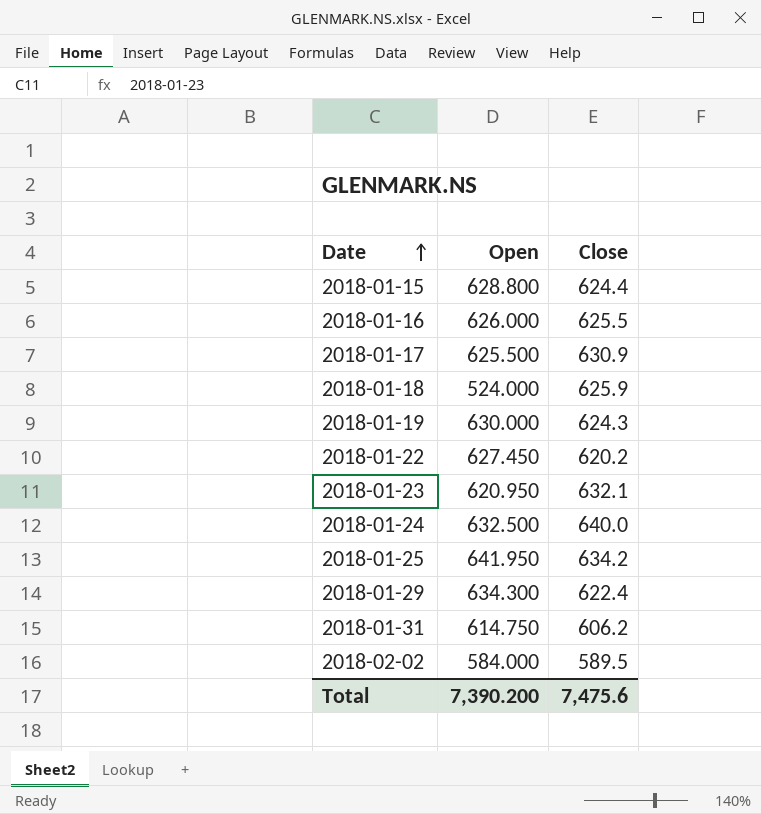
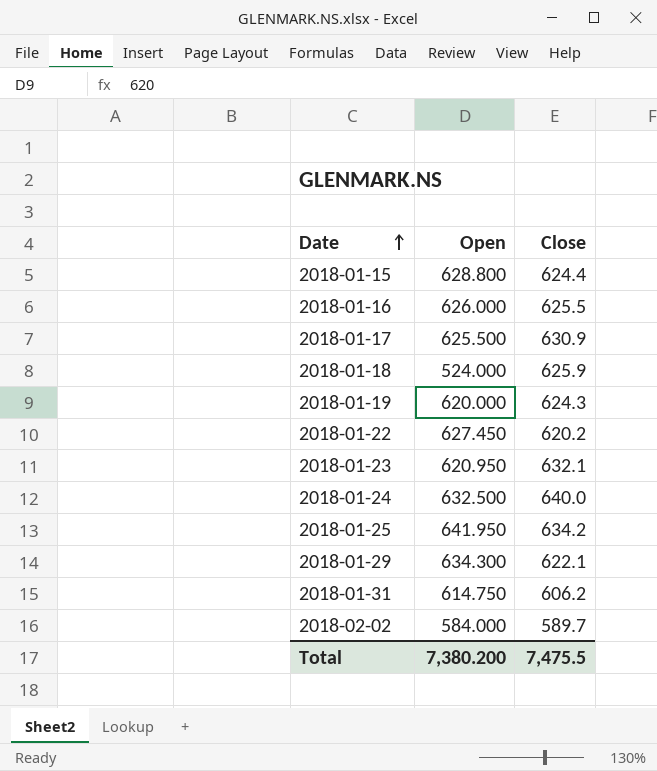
2018-01-19 | Open: 630.000 -> 620.000
2018-01-29 | Close: 622.4 -> 622.1
2018-02-02 | Close: 589.5 -> 589.7
Total | Open: 7,390.200 -> 7,380.200
Total | Close: 7,475.6 -> 7,475.5

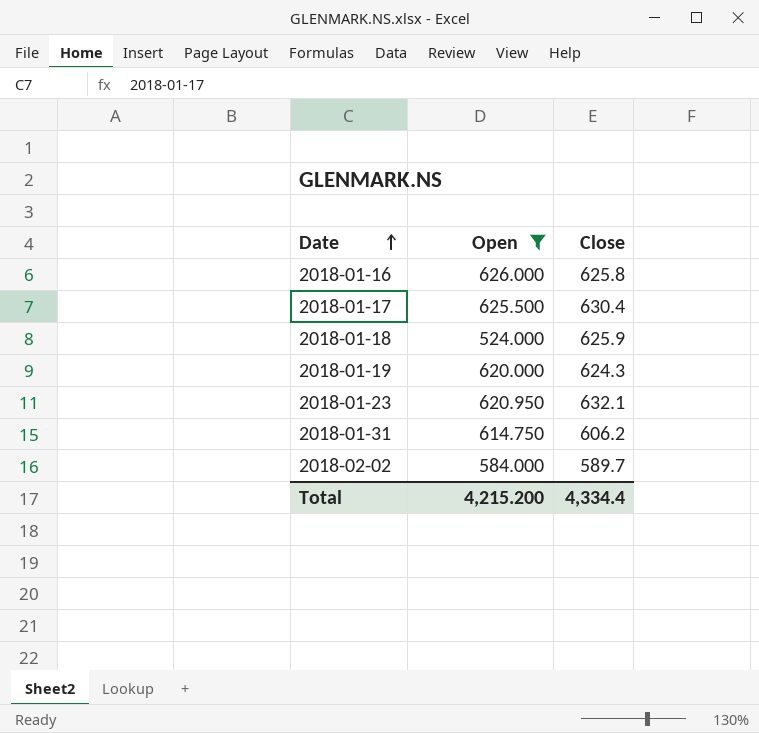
filter: none -> Open <= 626.000
2018-01-16 | Close: 625.5 -> 625.8
2018-01-17 | Close: 630.9 -> 630.4
Total | Open: 7,380.200 -> 4,215.200
Total | Close: 7,475.5 -> 4,334.4

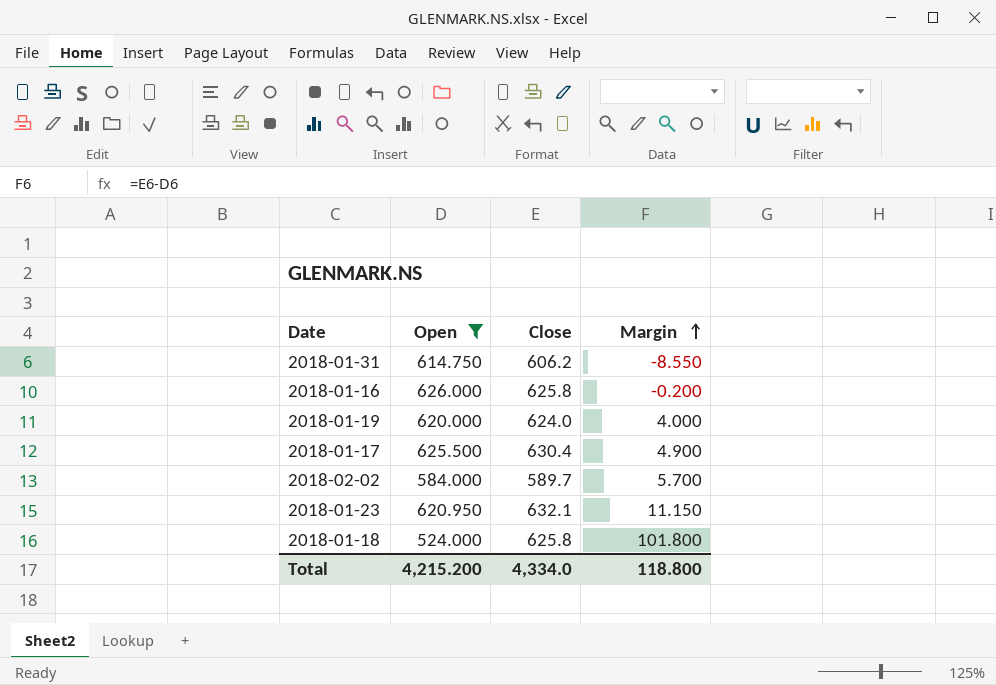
row order: Date ascending -> Margin ascending
column Margin | formula: none -> [Close] - [Open]
2018-01-19 | Close: 624.3 -> 624.0
2018-01-18 | Close: 625.9 -> 625.8
Total | Close: 4,334.4 -> 4,334.0

